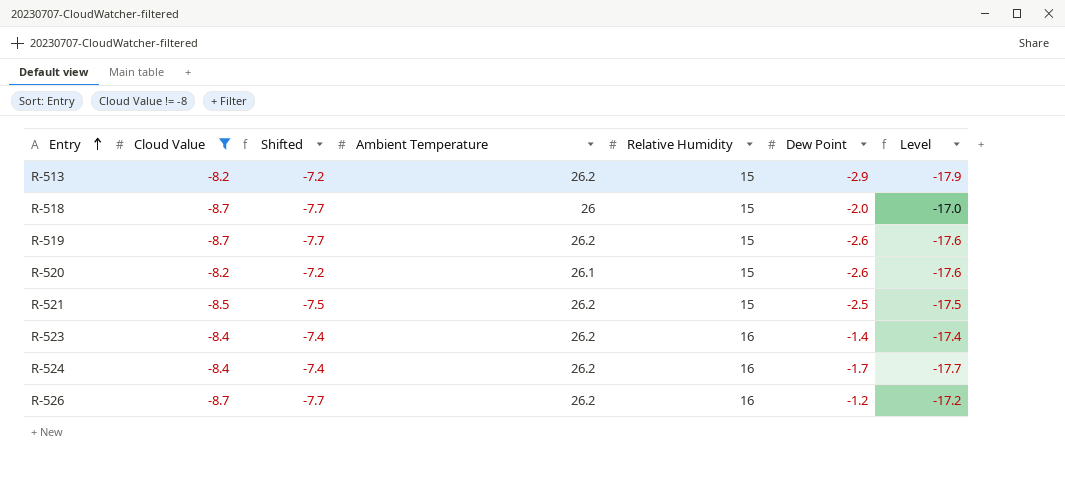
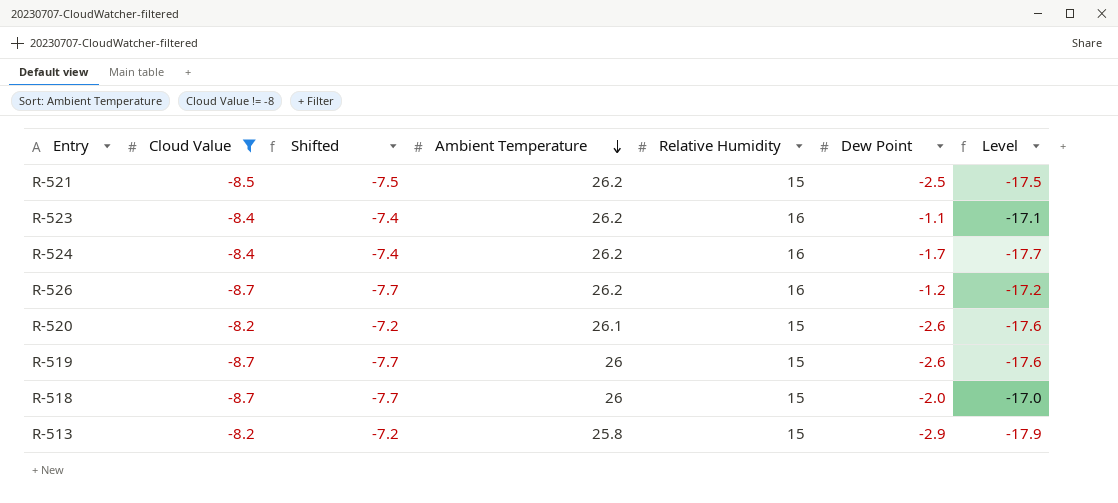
row order: Entry ascending -> Ambient Temperature descending
R-523 | Dew Point: -1.4 -> -1.1
R-523 | Level: -17.4 -> -17.1
R-519 | Ambient Temperature: 26.2 -> 26
R-513 | Ambient Temperature: 26.2 -> 25.8

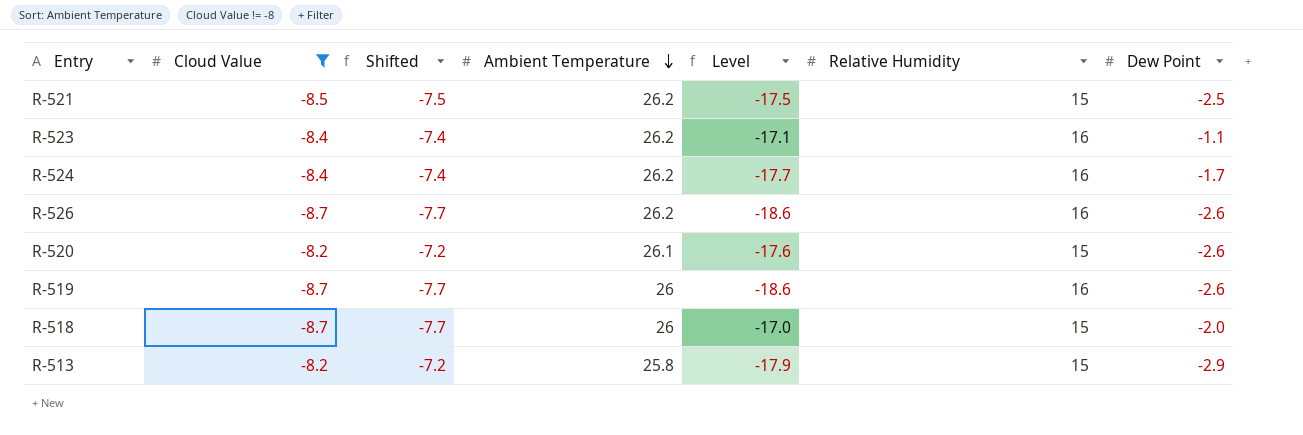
column Level | position: 7 -> 5
R-526 | Level: -17.2 -> -18.6
R-526 | Dew Point: -1.2 -> -2.6
R-519 | Level: -17.6 -> -18.6
R-519 | Relative Humidity: 15 -> 16

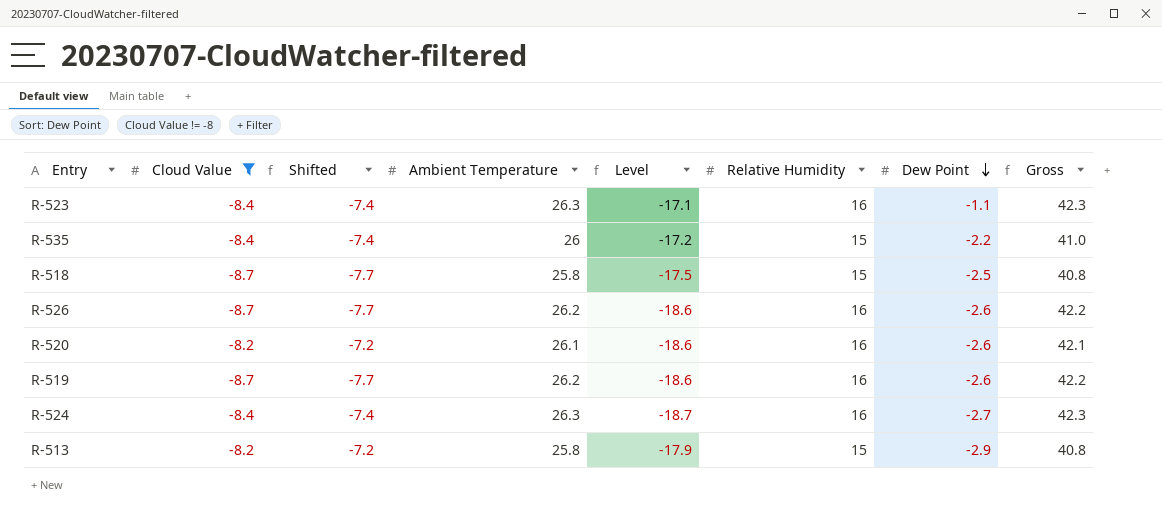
row order: Ambient Temperature descending -> Dew Point descending
column Gross | formula: none -> [Ambient Temperature] + [Relative Humidity]
row R-521: -8.5 | -7.5 | 26.2 | -17.5 | 15 | -2.5 -> none
R-523 | Ambient Temperature: 26.2 -> 26.3
row R-535: none -> -8.4 | -7.4 | 26 | -17.2 | 15 | -2.2 | 41.0
R-518 | Ambient Temperature: 26 -> 25.8
R-518 | Level: -17.0 -> -17.5
R-518 | Dew Point: -2.0 -> -2.5
R-520 | Level: -17.6 -> -18.6
R-520 | Relative Humidity: 15 -> 16
R-519 | Ambient Temperature: 26 -> 26.2
R-524 | Ambient Temperature: 26.2 -> 26.3
R-524 | Level: -17.7 -> -18.7
R-524 | Dew Point: -1.7 -> -2.7

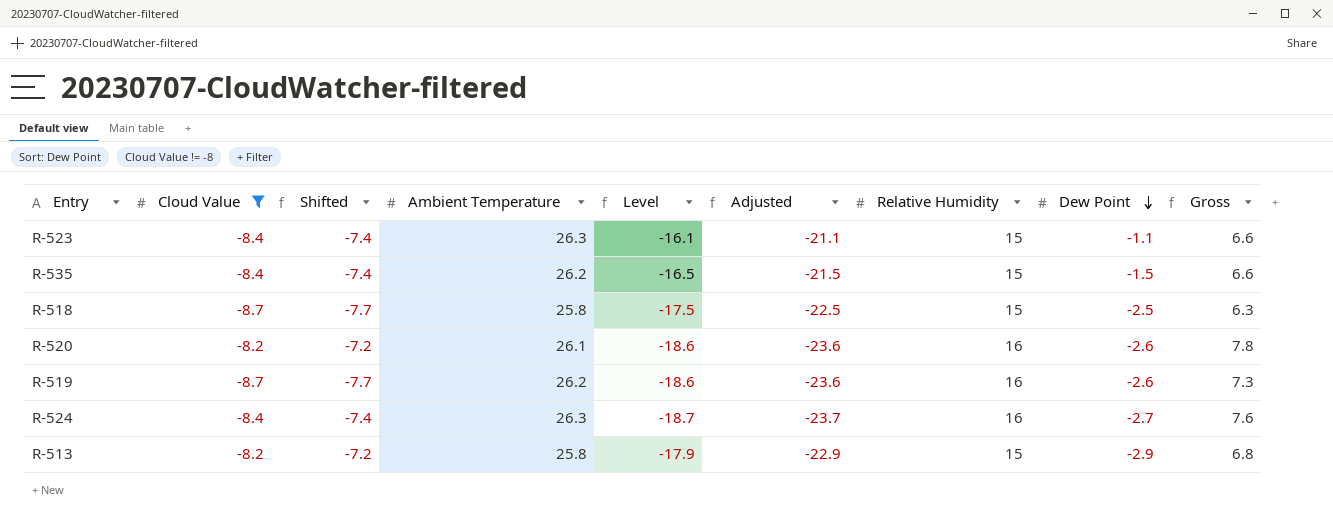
column Adjusted | formula: none -> [Level] - 5
column Gross | formula: [Ambient Temperature] + [Relative Humidity] -> [Cloud Value] + [Relative Humidity]
row R-526: -8.7 | -7.7 | 26.2 | -18.6 | 16 | -2.6 | 42.2 -> none
R-523 | Level: -17.1 -> -16.1
R-523 | Relative Humidity: 16 -> 15
R-535 | Ambient Temperature: 26 -> 26.2
R-535 | Level: -17.2 -> -16.5
R-535 | Dew Point: -2.2 -> -1.5

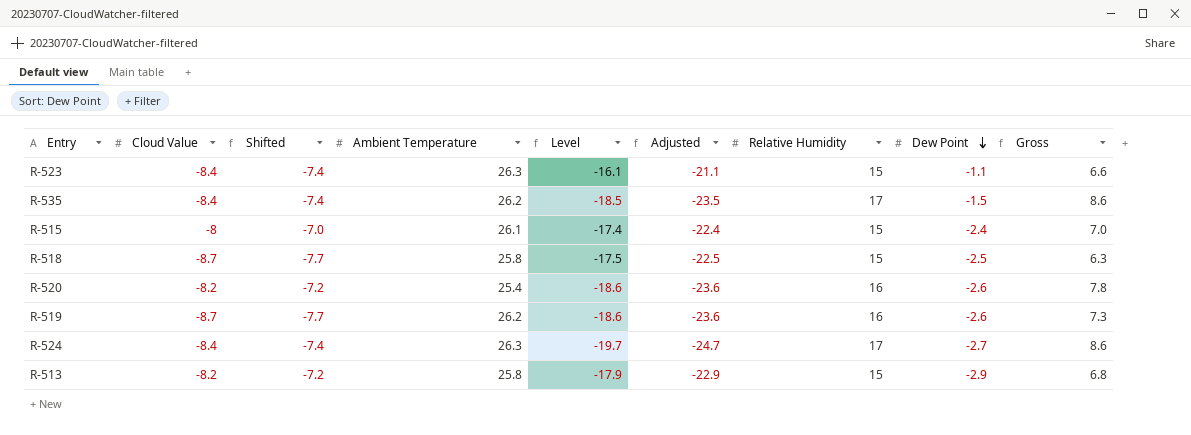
filter: Cloud Value != -8 -> none
R-535 | Level: -16.5 -> -18.5
R-535 | Adjusted: -21.5 -> -23.5
R-535 | Relative Humidity: 15 -> 17
R-535 | Gross: 6.6 -> 8.6
R-520 | Ambient Temperature: 26.1 -> 25.4
R-524 | Level: -18.7 -> -19.7
R-524 | Adjusted: -23.7 -> -24.7
R-524 | Relative Humidity: 16 -> 17
R-524 | Gross: 7.6 -> 8.6

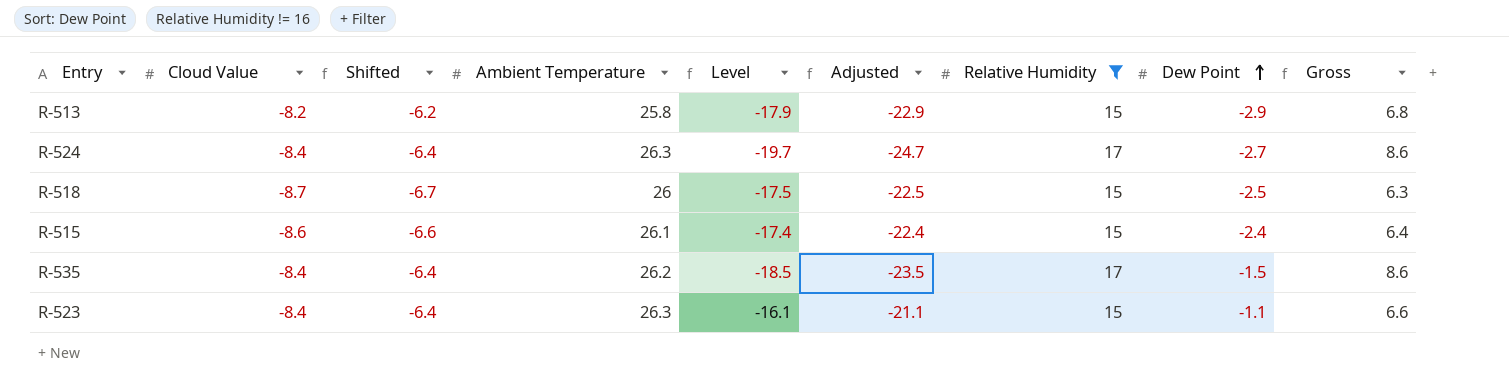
filter: none -> Relative Humidity != 16
row order: Dew Point descending -> Dew Point ascending
column Shifted | formula: [Cloud Value] + 1 -> [Cloud Value] + 2
R-518 | Ambient Temperature: 25.8 -> 26
R-515 | Cloud Value: -8 -> -8.6
R-515 | Gross: 7.0 -> 6.4

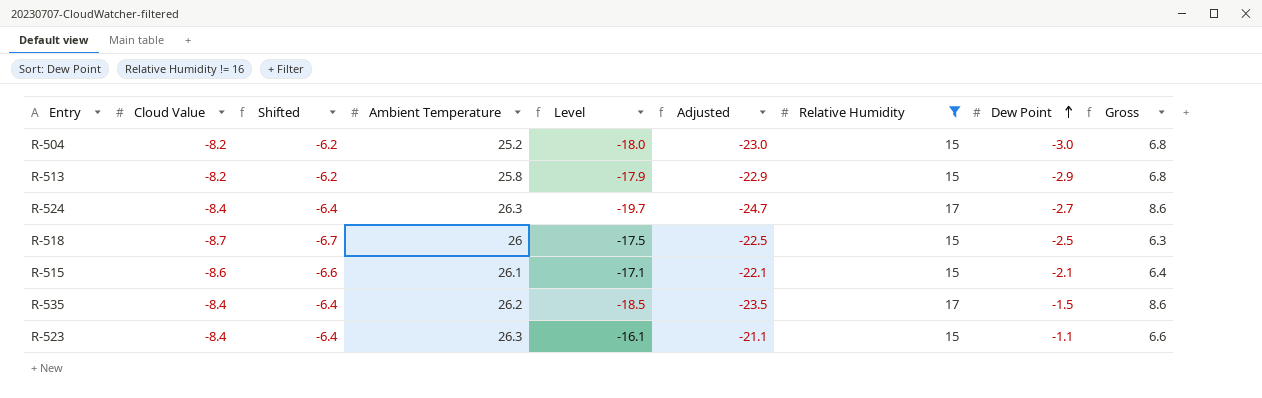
row R-504: none -> -8.2 | -6.2 | 25.2 | -18.0 | -23.0 | 15 | -3.0 | 6.8
R-515 | Level: -17.4 -> -17.1
R-515 | Adjusted: -22.4 -> -22.1
R-515 | Dew Point: -2.4 -> -2.1

